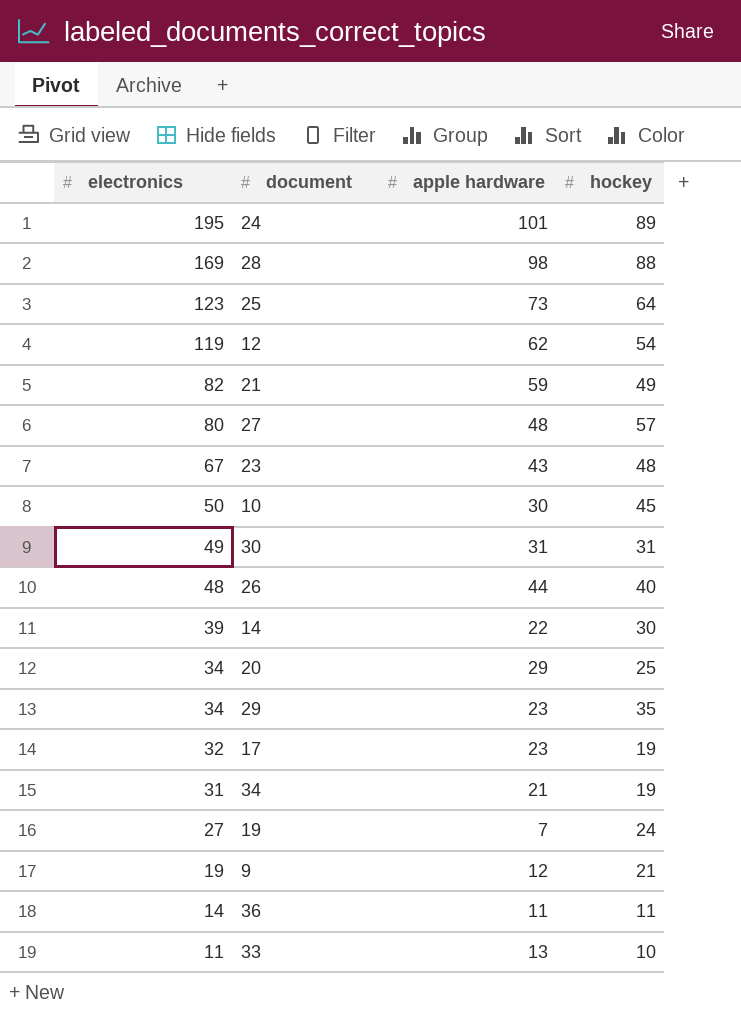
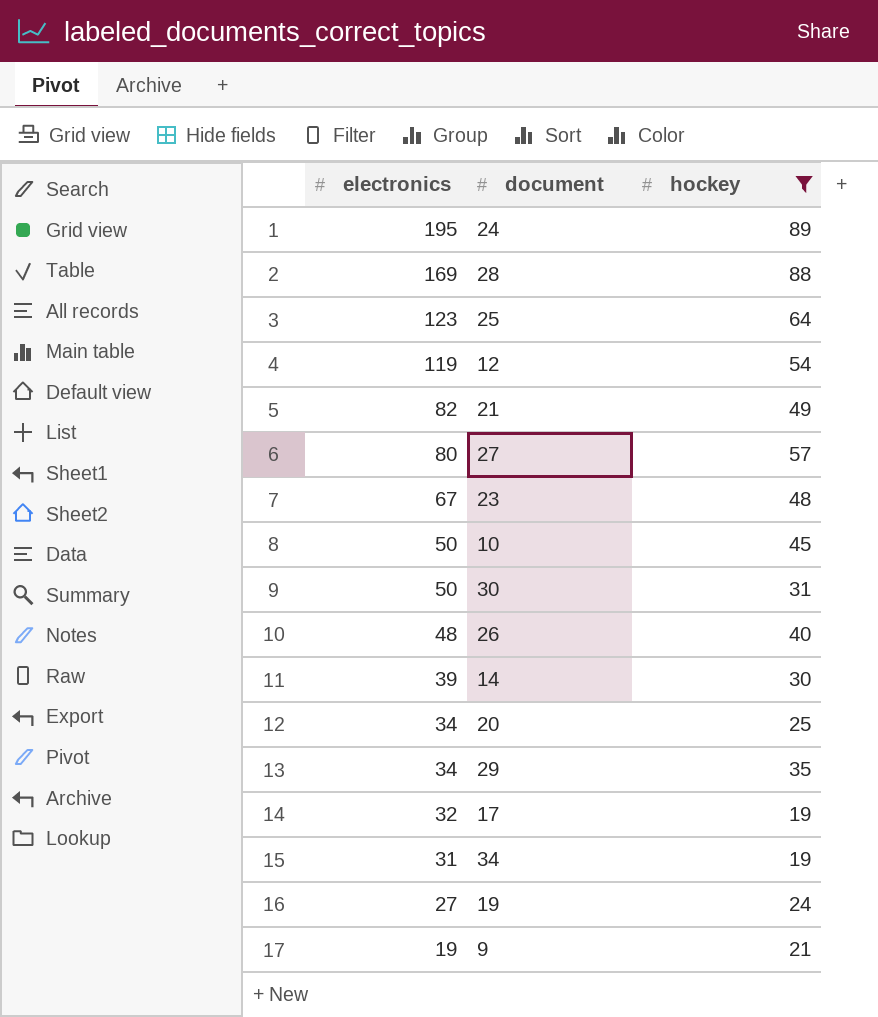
filter: none -> hockey >= 19
column apple hardware | position: 3 -> none
30 | electronics: 49 -> 50

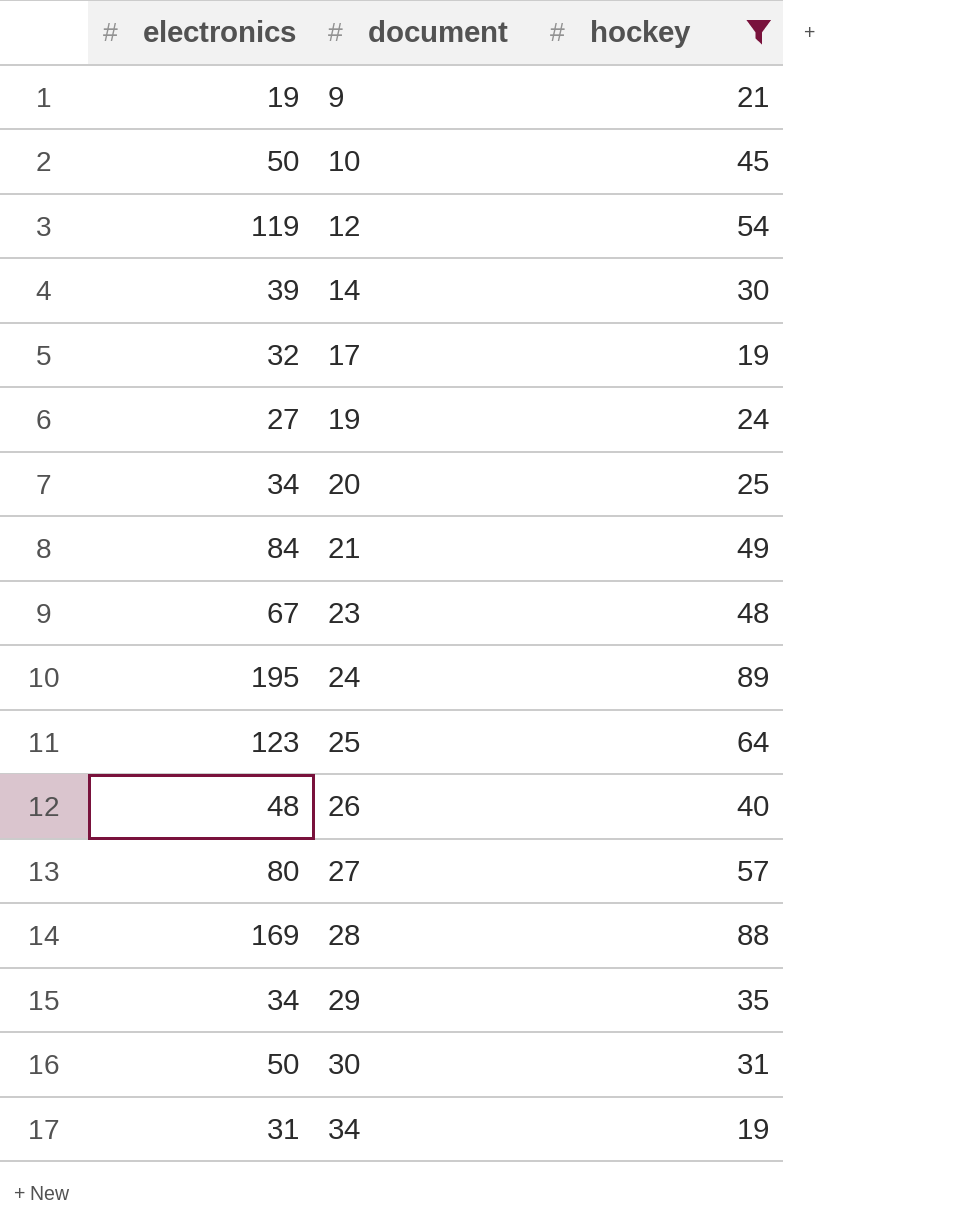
row order: electronics descending -> document ascending
21 | electronics: 82 -> 84

